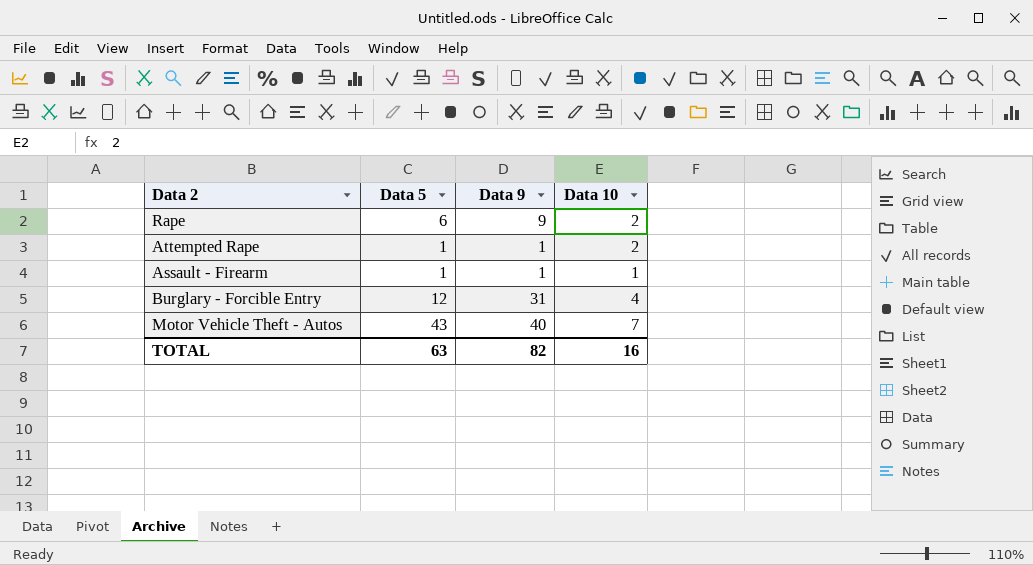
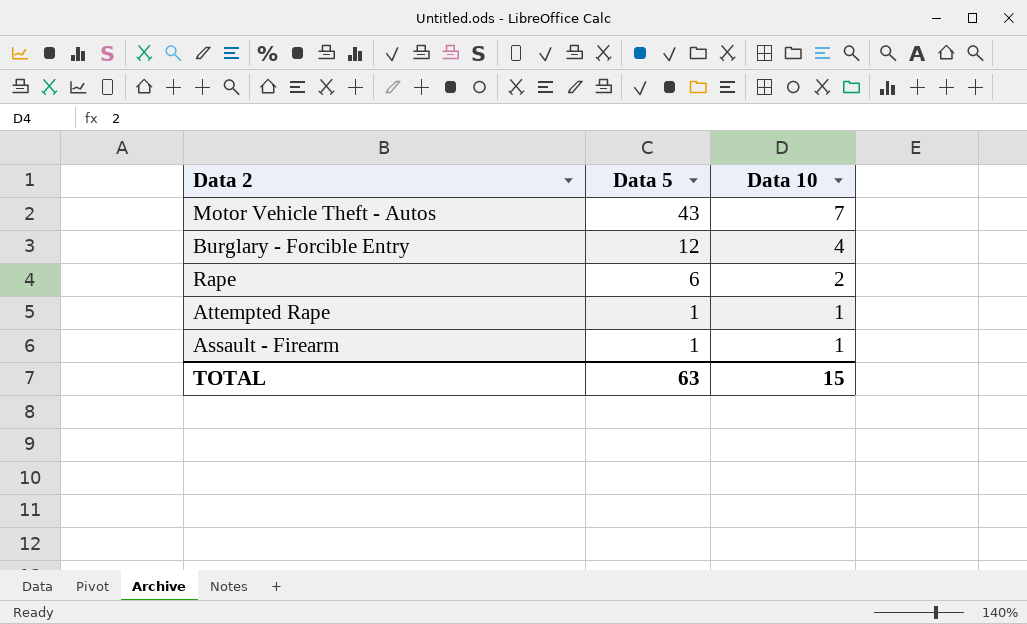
row order: none -> Data 5 descending
column Data 9 | position: 3 -> none
Attempted Rape | Data 10: 2 -> 1
TOTAL | Data 10: 16 -> 15

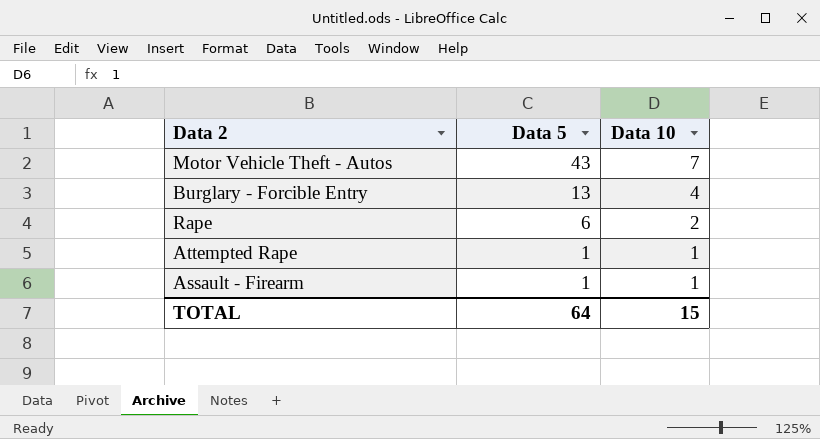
Burglary - Forcible Entry | Data 5: 12 -> 13
TOTAL | Data 5: 63 -> 64

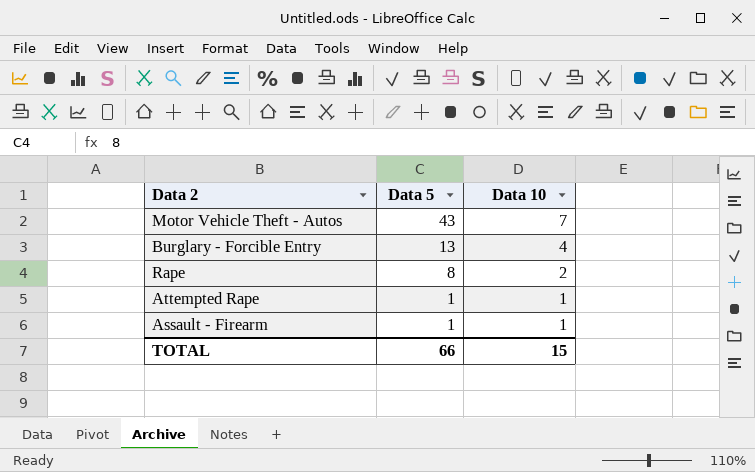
Rape | Data 5: 6 -> 8
TOTAL | Data 5: 64 -> 66

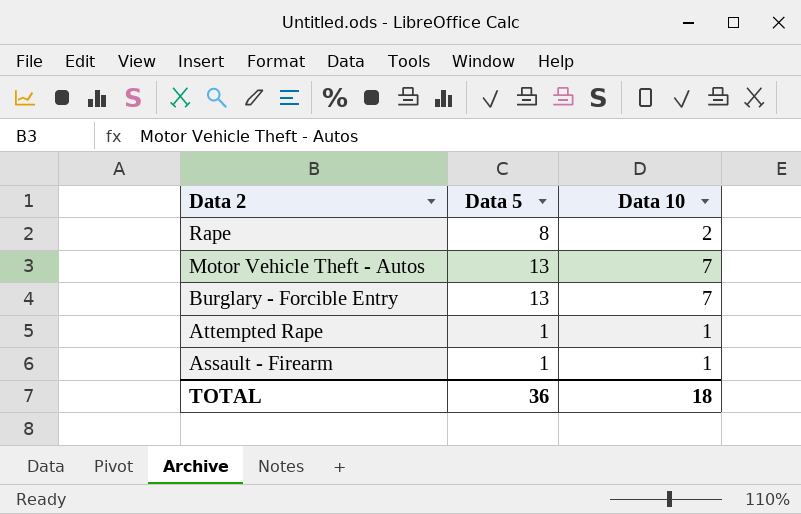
row order: Data 5 descending -> Data 2 descending
Motor Vehicle Theft - Autos | Data 5: 43 -> 13
Burglary - Forcible Entry | Data 10: 4 -> 7
TOTAL | Data 5: 66 -> 36
TOTAL | Data 10: 15 -> 18

